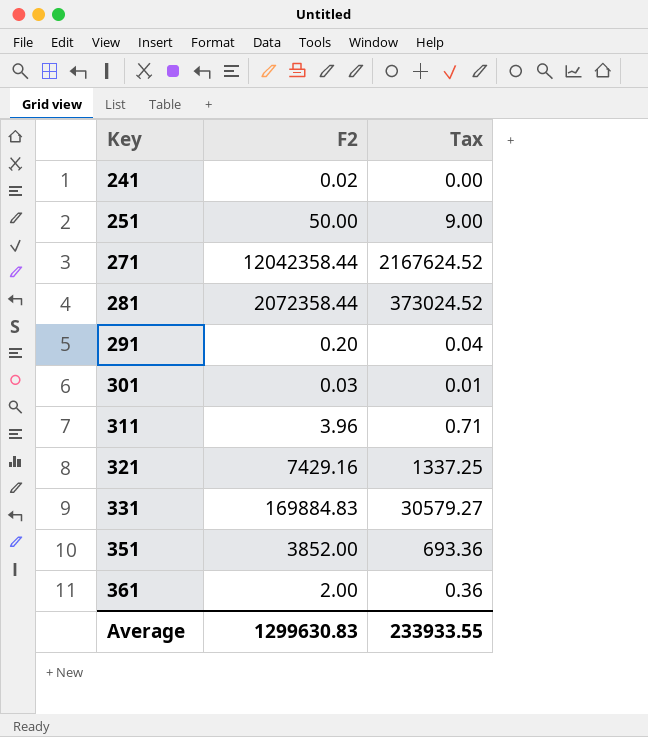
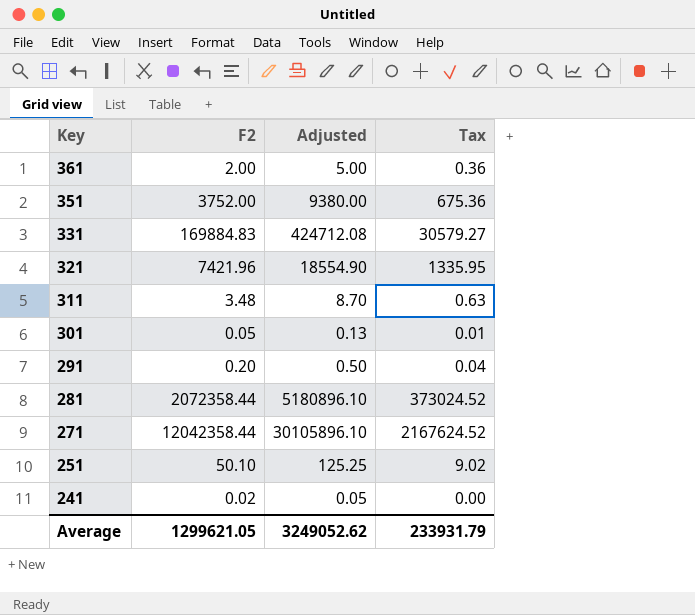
row order: Key ascending -> Key descending
column Adjusted | formula: none -> [F2] * 2.5
351 | F2: 3852.00 -> 3752.00
351 | Tax: 693.36 -> 675.36
321 | F2: 7429.16 -> 7421.96
321 | Tax: 1337.25 -> 1335.95
311 | F2: 3.96 -> 3.48
311 | Tax: 0.71 -> 0.63
301 | F2: 0.03 -> 0.05
251 | F2: 50.00 -> 50.10
251 | Tax: 9.00 -> 9.02
Average | F2: 1299630.83 -> 1299621.05
Average | Tax: 233933.55 -> 233931.79

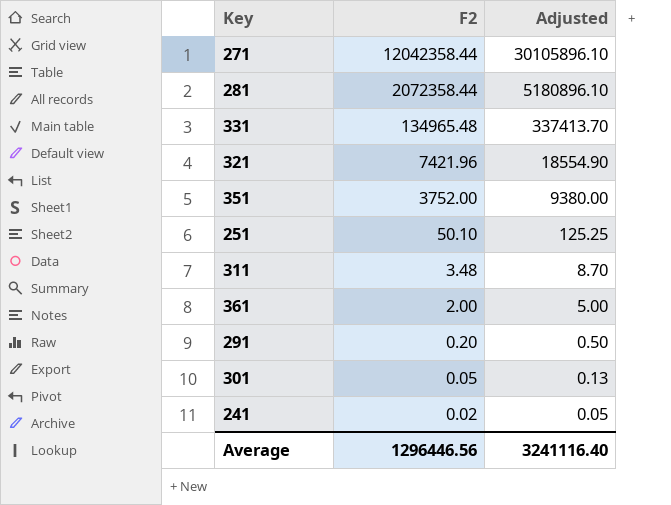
row order: Key descending -> F2 descending
column Tax | formula: [F2] * 0.18 -> none
331 | F2: 169884.83 -> 134965.48
331 | Adjusted: 424712.08 -> 337413.70
Average | F2: 1299621.05 -> 1296446.56
Average | Adjusted: 3249052.62 -> 3241116.40

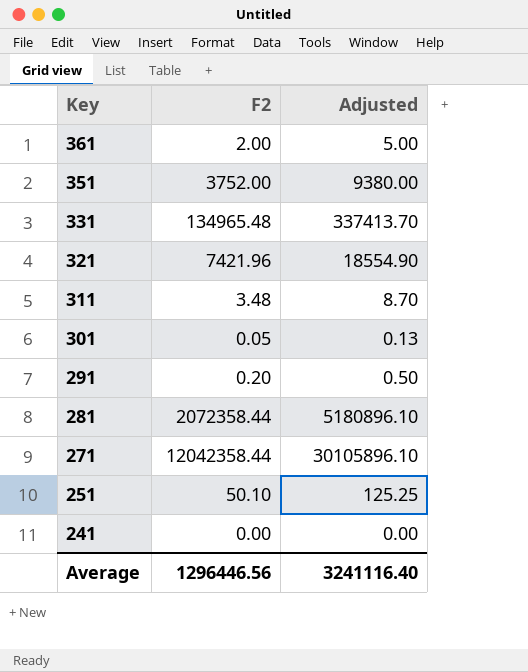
row order: F2 descending -> Key descending
241 | F2: 0.02 -> 0.00
241 | Adjusted: 0.05 -> 0.00

